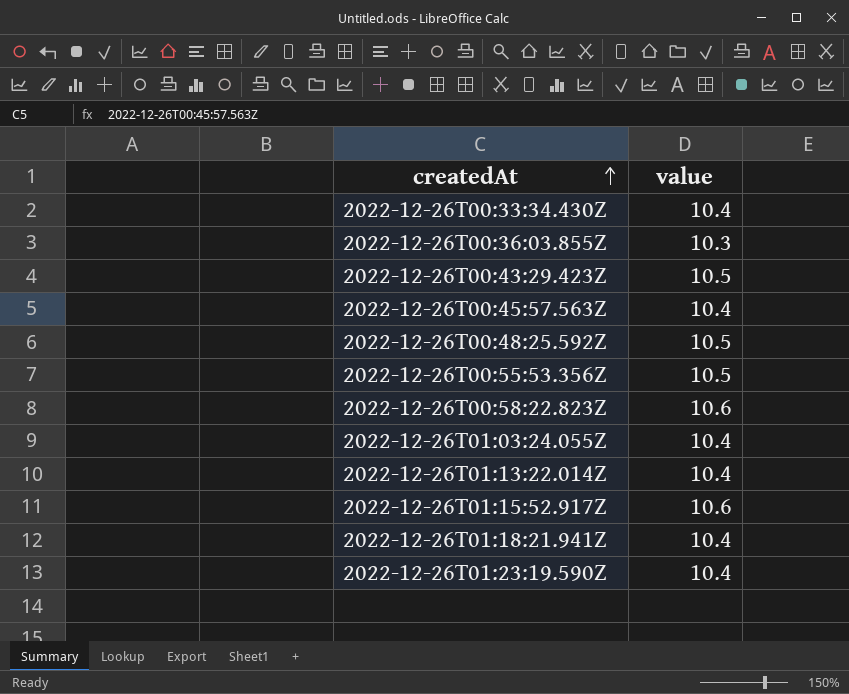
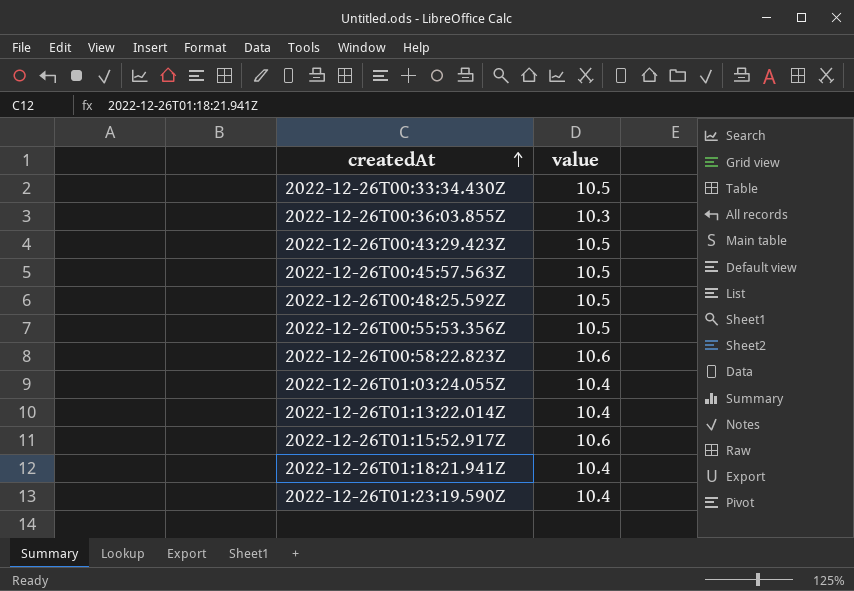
2022-12-26T00:33:34.430Z | value: 10.4 -> 10.5
2022-12-26T00:45:57.563Z | value: 10.4 -> 10.5

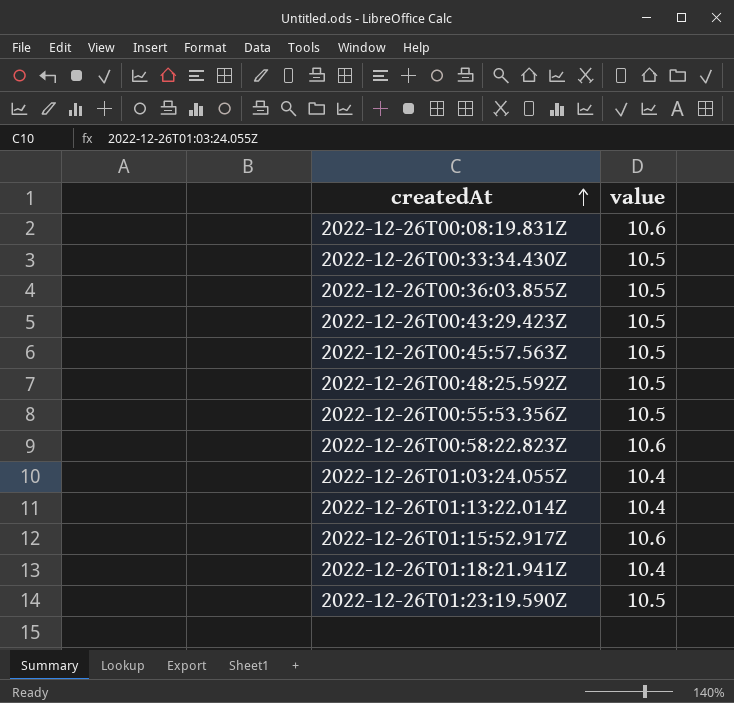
row 2022-12-26T00:08:19.831Z: none -> 10.6
2022-12-26T00:36:03.855Z | value: 10.3 -> 10.5
2022-12-26T01:23:19.590Z | value: 10.4 -> 10.5

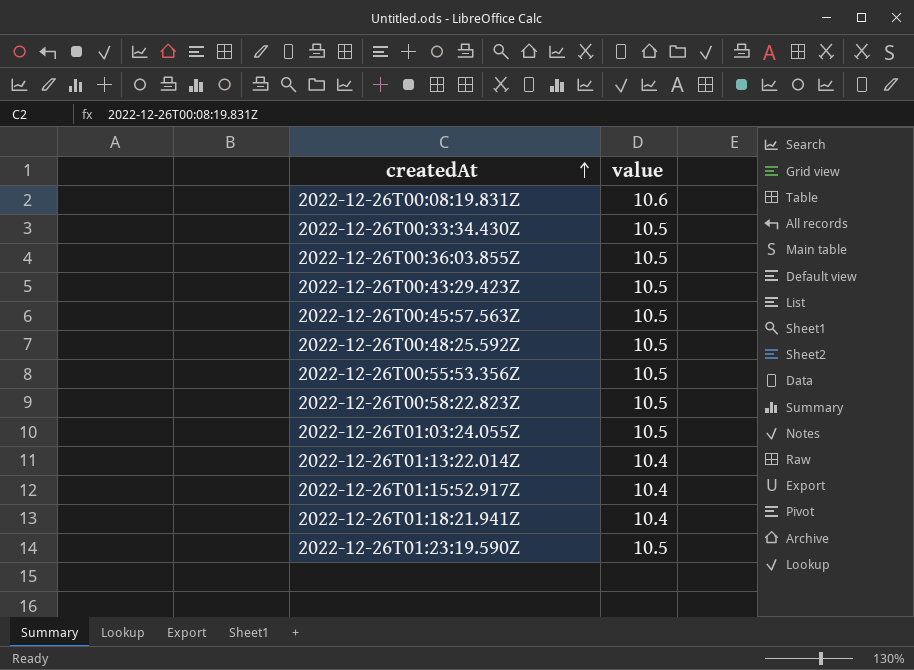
2022-12-26T00:58:22.823Z | value: 10.6 -> 10.5
2022-12-26T01:03:24.055Z | value: 10.4 -> 10.5
2022-12-26T01:15:52.917Z | value: 10.6 -> 10.4

